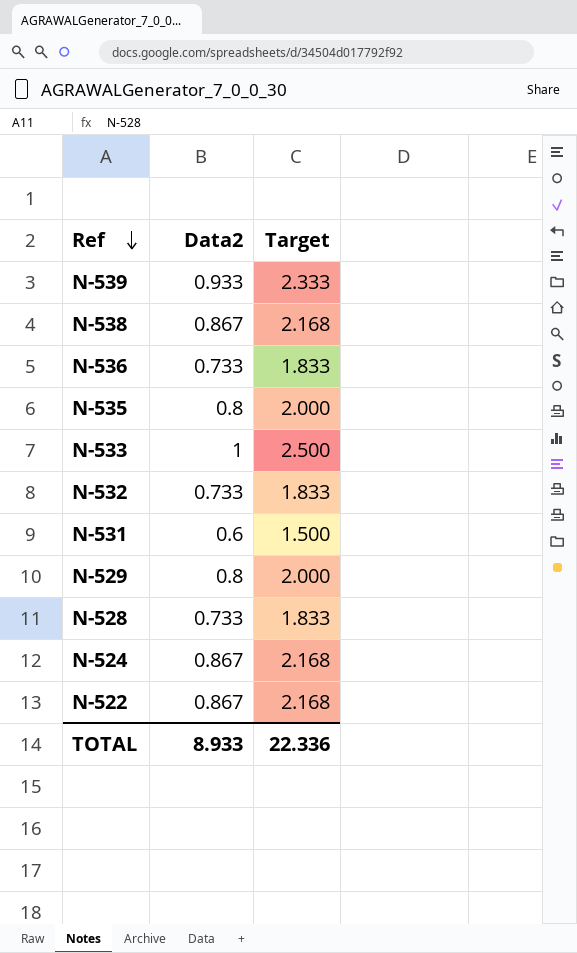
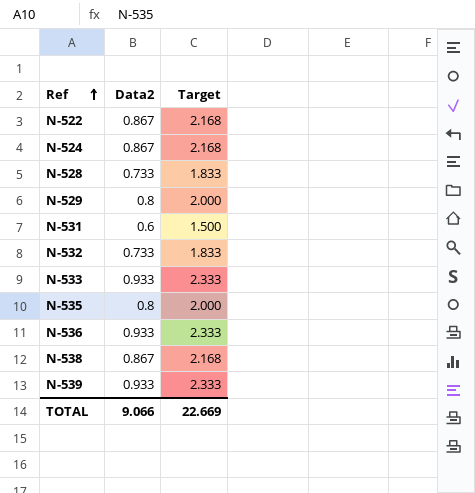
row order: Ref descending -> Ref ascending
N-533 | Data2: 1 -> 0.933
N-533 | Target: 2.500 -> 2.333
N-536 | Data2: 0.733 -> 0.933
N-536 | Target: 1.833 -> 2.333
TOTAL | Data2: 8.933 -> 9.066
TOTAL | Target: 22.336 -> 22.669

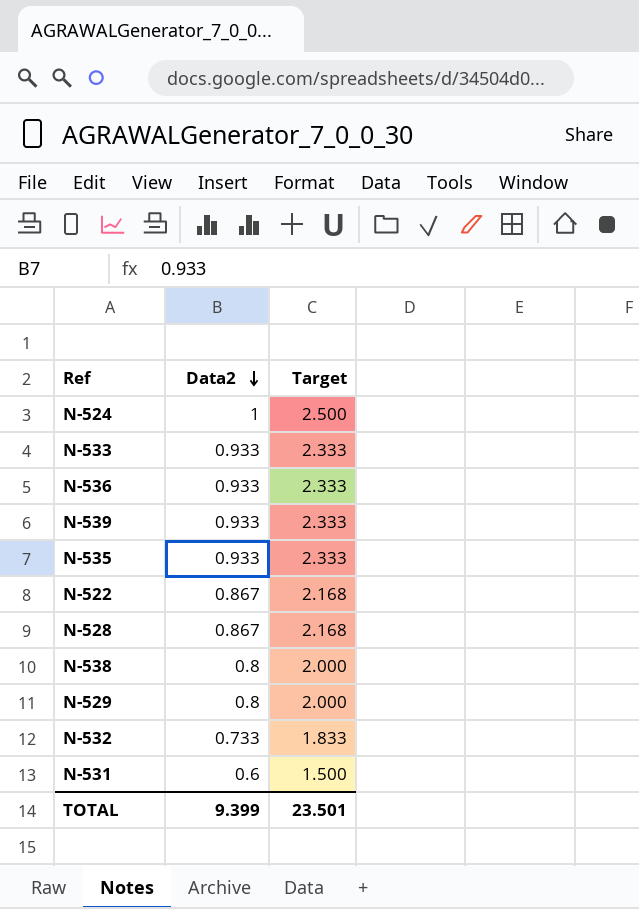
row order: Ref ascending -> Data2 descending
N-524 | Data2: 0.867 -> 1
N-524 | Target: 2.168 -> 2.500
N-535 | Data2: 0.8 -> 0.933
N-535 | Target: 2.000 -> 2.333
N-528 | Data2: 0.733 -> 0.867
N-528 | Target: 1.833 -> 2.168
N-538 | Data2: 0.867 -> 0.8
N-538 | Target: 2.168 -> 2.000
TOTAL | Data2: 9.066 -> 9.399
TOTAL | Target: 22.669 -> 23.501

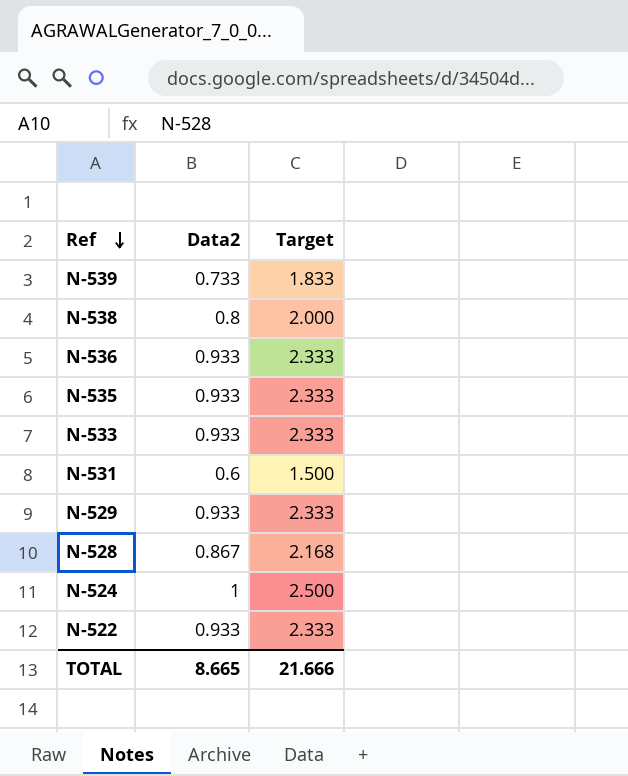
row order: Data2 descending -> Ref descending
row N-532: 0.733 | 1.833 -> none
N-539 | Data2: 0.933 -> 0.733
N-539 | Target: 2.333 -> 1.833
N-529 | Data2: 0.8 -> 0.933
N-529 | Target: 2.000 -> 2.333
N-522 | Data2: 0.867 -> 0.933
N-522 | Target: 2.168 -> 2.333
TOTAL | Data2: 9.399 -> 8.665
TOTAL | Target: 23.501 -> 21.666

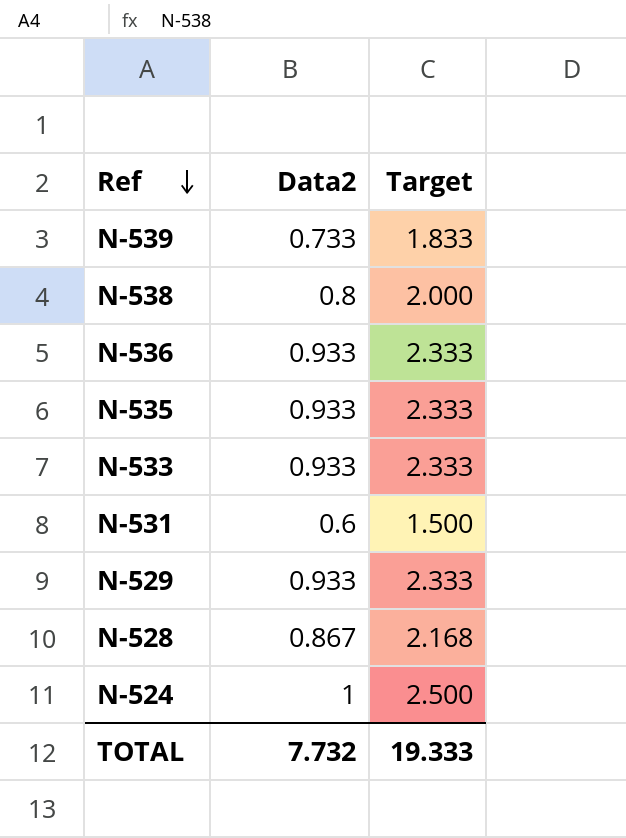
row N-522: 0.933 | 2.333 -> none
TOTAL | Data2: 8.665 -> 7.732
TOTAL | Target: 21.666 -> 19.333

